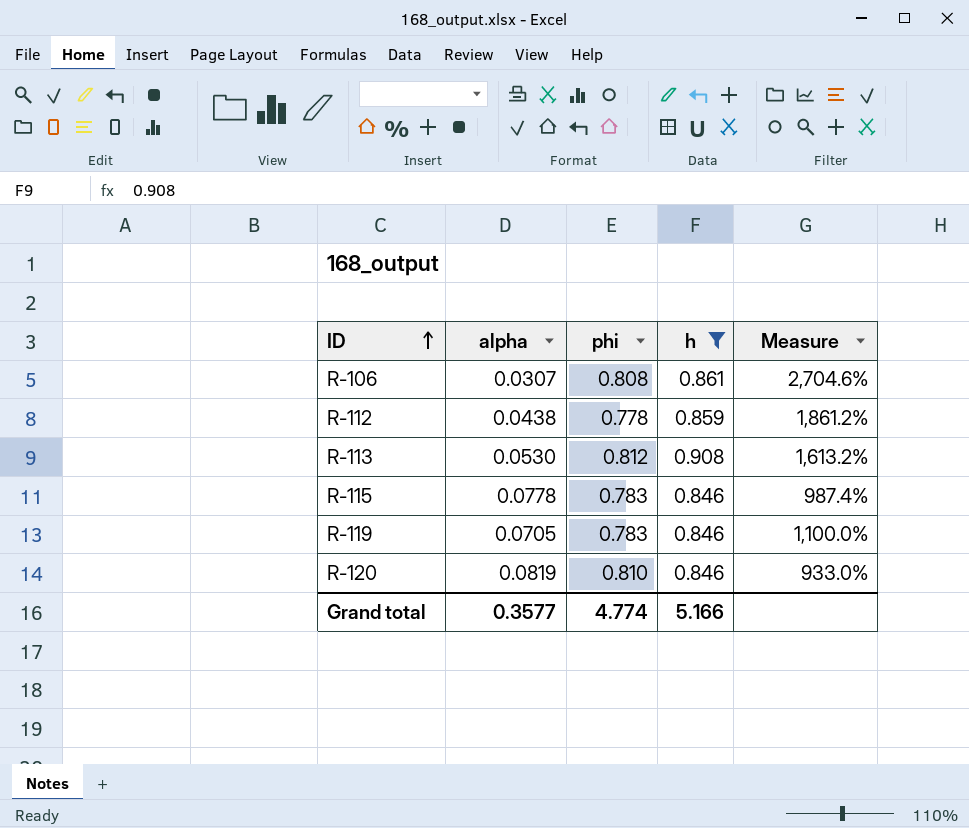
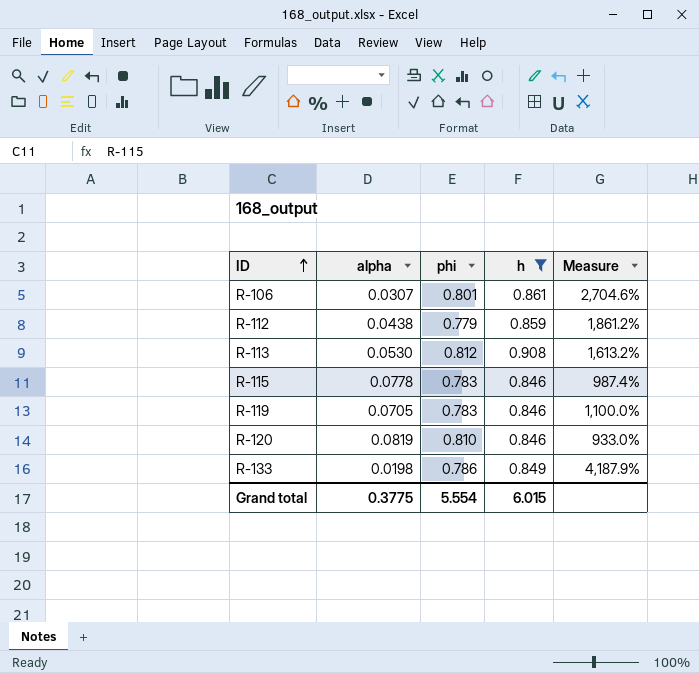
R-106 | phi: 0.808 -> 0.801
R-112 | phi: 0.778 -> 0.779
row R-133: none -> 0.0198 | 0.786 | 0.849 | 4,187.9%
Grand total | alpha: 0.3577 -> 0.3775
Grand total | phi: 4.774 -> 5.554
Grand total | h: 5.166 -> 6.015

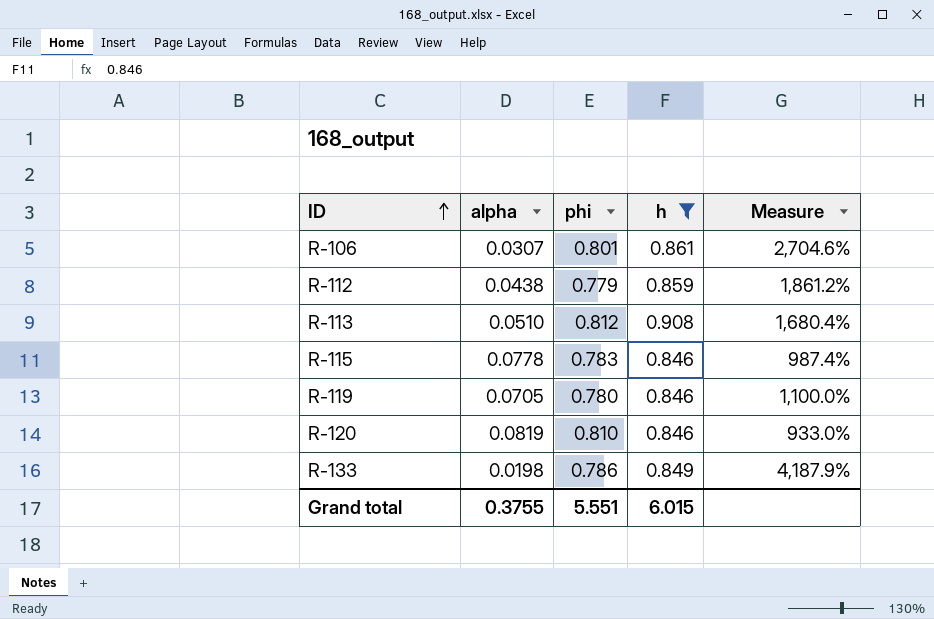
R-113 | alpha: 0.0530 -> 0.0510
R-113 | Measure: 1,613.2% -> 1,680.4%
R-119 | phi: 0.783 -> 0.780
Grand total | alpha: 0.3775 -> 0.3755
Grand total | phi: 5.554 -> 5.551

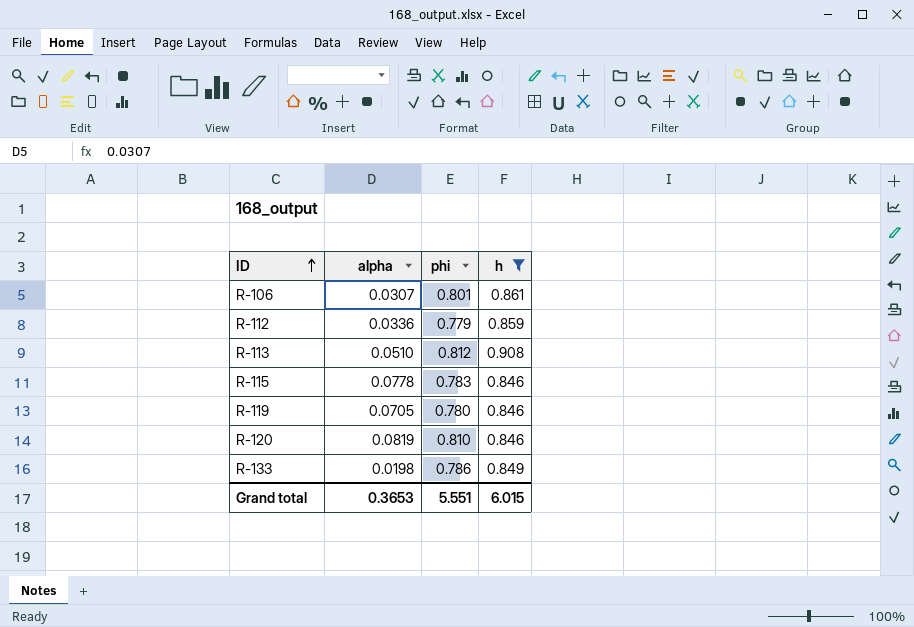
column Measure | formula: ([h] - [alpha]) / [alpha] -> none
R-112 | alpha: 0.0438 -> 0.0336
Grand total | alpha: 0.3755 -> 0.3653

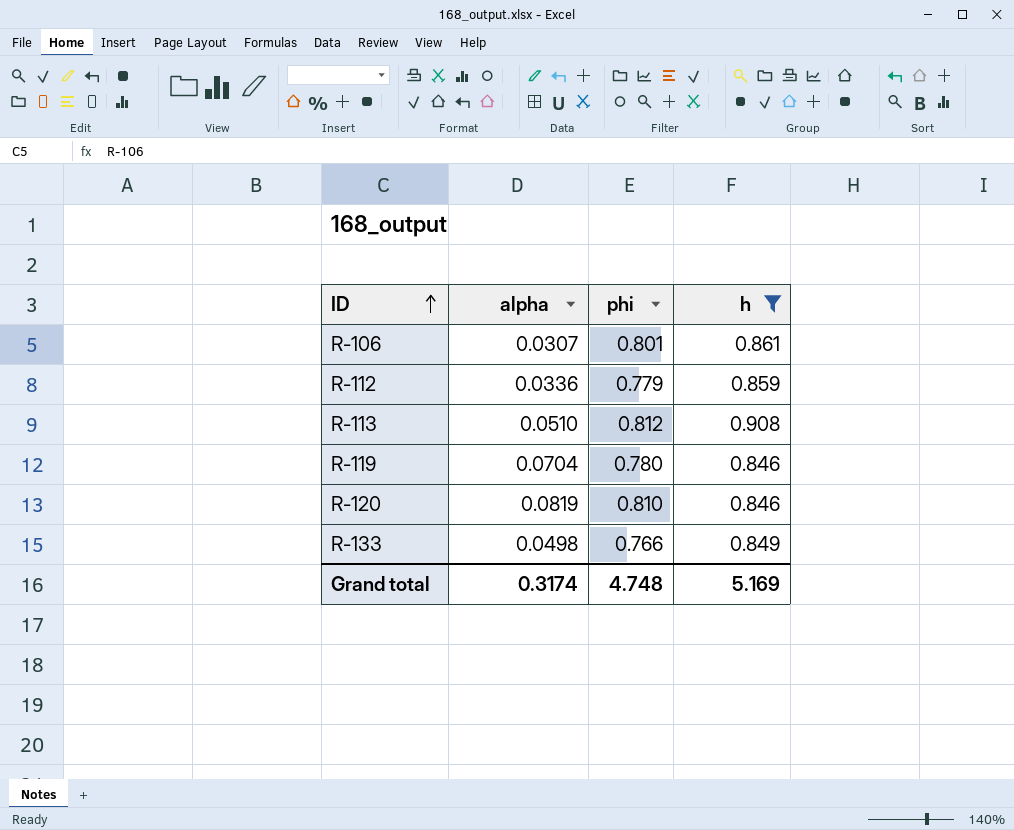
row R-115: 0.0778 | 0.783 | 0.846 -> none
R-119 | alpha: 0.0705 -> 0.0704
R-133 | alpha: 0.0198 -> 0.0498
R-133 | phi: 0.786 -> 0.766
Grand total | alpha: 0.3653 -> 0.3174
Grand total | phi: 5.551 -> 4.748
Grand total | h: 6.015 -> 5.169

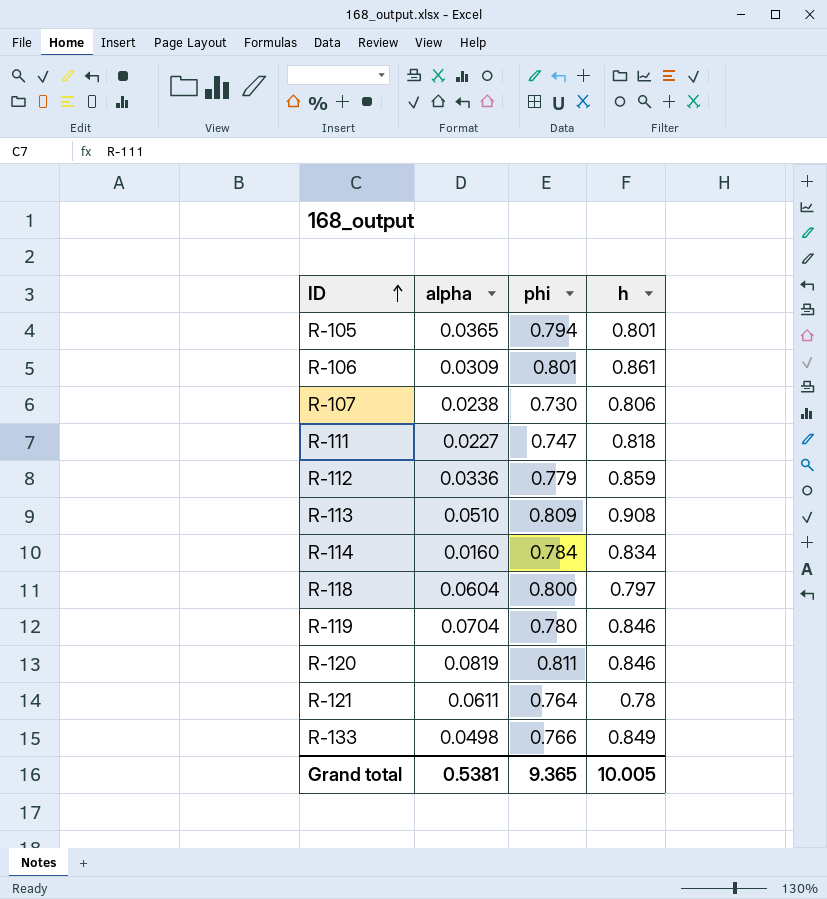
filter: h >= 0.846 -> none
R-106 | alpha: 0.0307 -> 0.0309
R-113 | phi: 0.812 -> 0.809
R-120 | phi: 0.810 -> 0.811
Grand total | alpha: 0.3174 -> 0.5381
Grand total | phi: 4.748 -> 9.365
Grand total | h: 5.169 -> 10.005

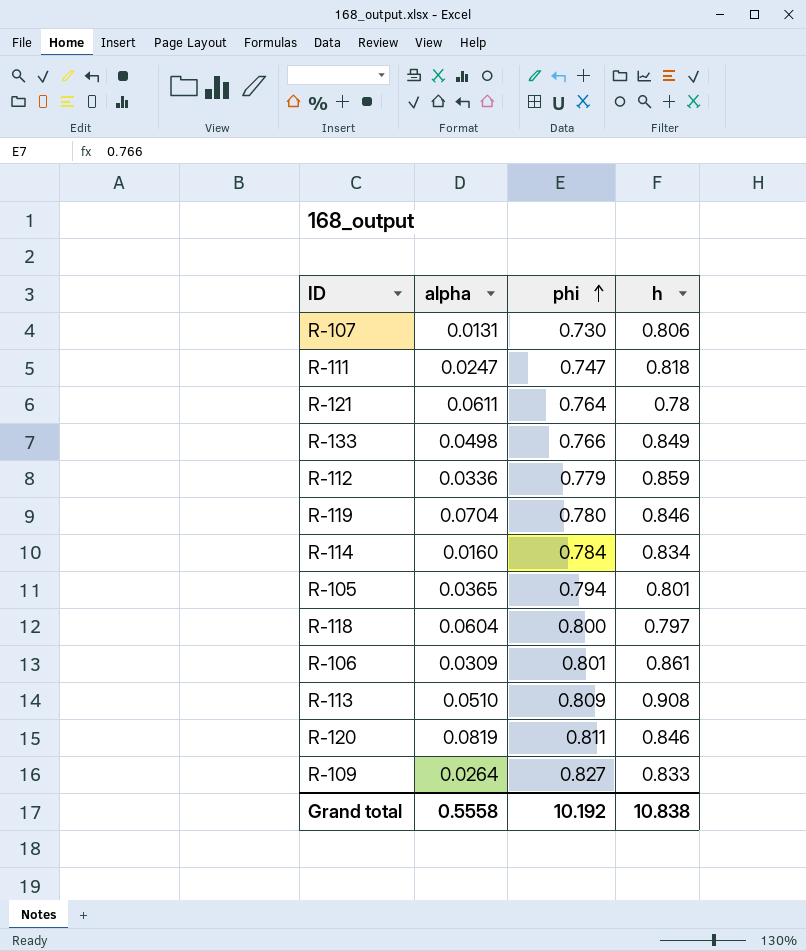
row order: ID ascending -> phi ascending
R-107 | alpha: 0.0238 -> 0.0131
R-111 | alpha: 0.0227 -> 0.0247
row R-109: none -> 0.0264 | 0.827 | 0.833
Grand total | alpha: 0.5381 -> 0.5558
Grand total | phi: 9.365 -> 10.192
Grand total | h: 10.005 -> 10.838

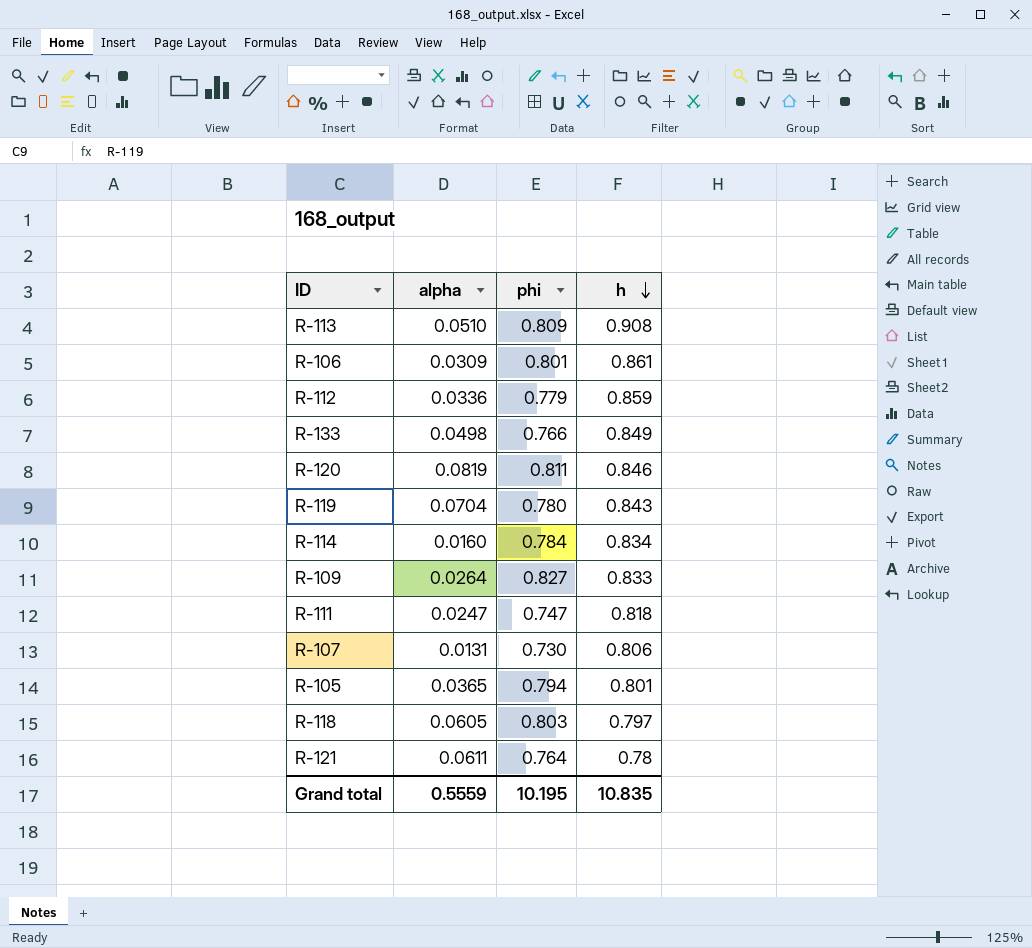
row order: phi ascending -> h descending
R-119 | h: 0.846 -> 0.843
R-118 | alpha: 0.0604 -> 0.0605
R-118 | phi: 0.800 -> 0.803
Grand total | alpha: 0.5558 -> 0.5559
Grand total | phi: 10.192 -> 10.195
Grand total | h: 10.838 -> 10.835

